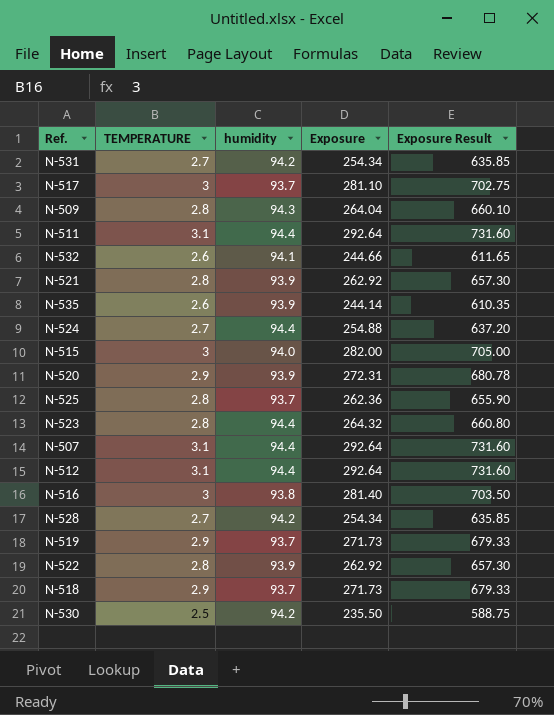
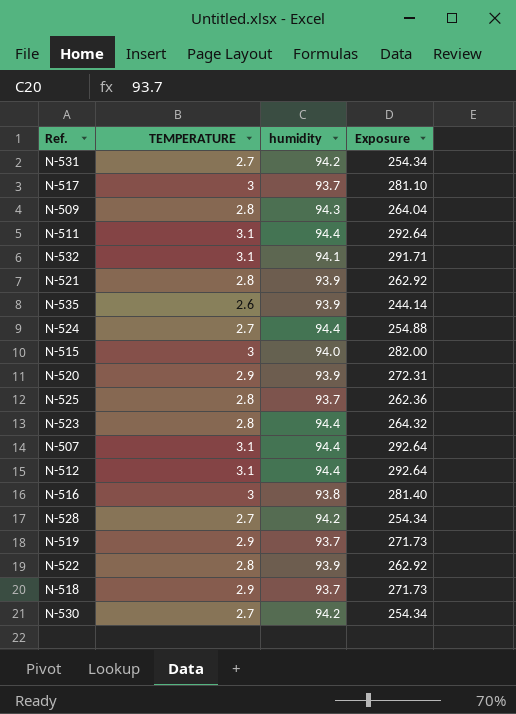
column Exposure Result | formula: [Exposure] * 2.5 -> none
N-532 | TEMPERATURE: 2.6 -> 3.1
N-532 | Exposure: 244.66 -> 291.71
N-530 | TEMPERATURE: 2.5 -> 2.7
N-530 | Exposure: 235.50 -> 254.34

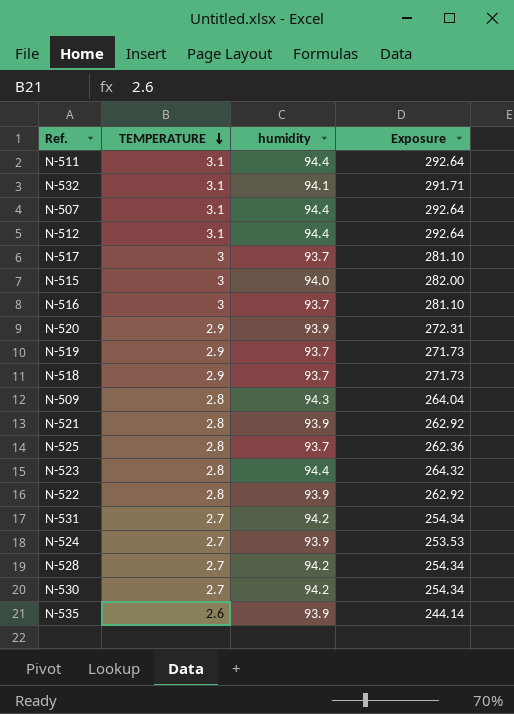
row order: none -> TEMPERATURE descending
N-516 | humidity: 93.8 -> 93.7
N-516 | Exposure: 281.40 -> 281.10
N-524 | humidity: 94.4 -> 93.9
N-524 | Exposure: 254.88 -> 253.53

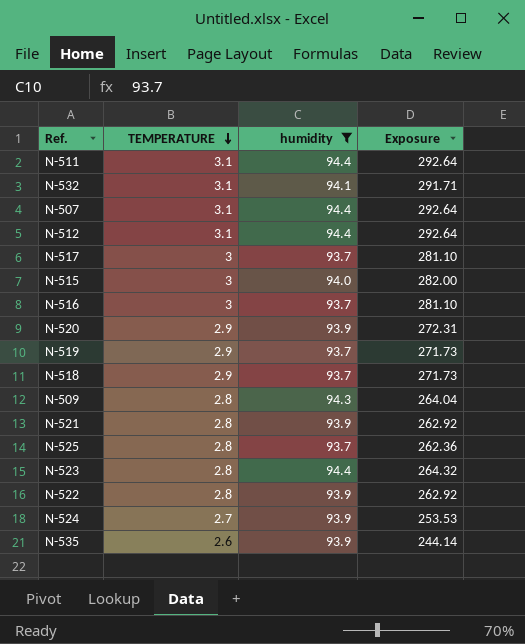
filter: none -> humidity != 94.2

